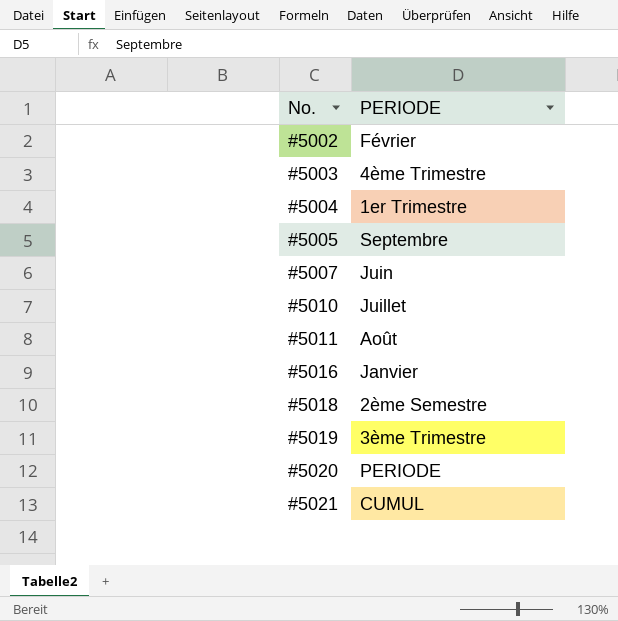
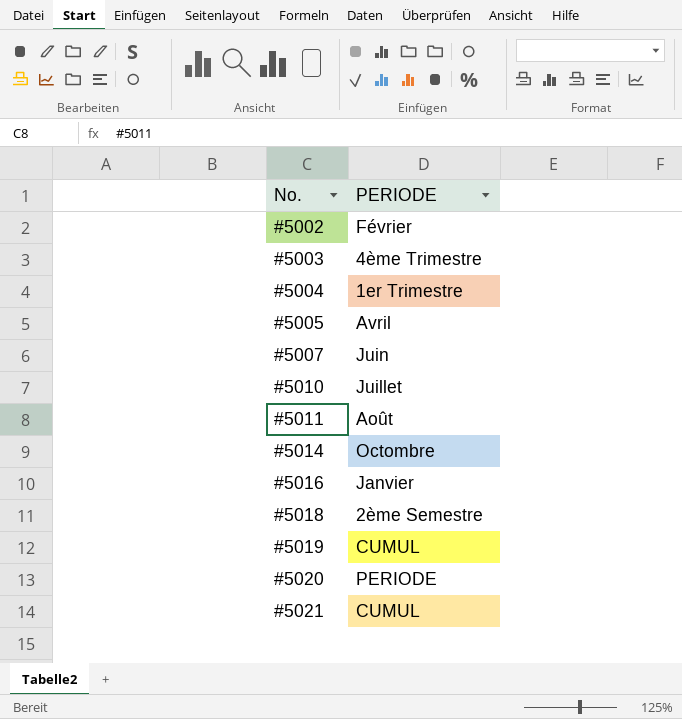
#5005 | PERIODE: Septembre -> Avril
row #5014: none -> Octombre
#5019 | PERIODE: 3ème Trimestre -> CUMUL

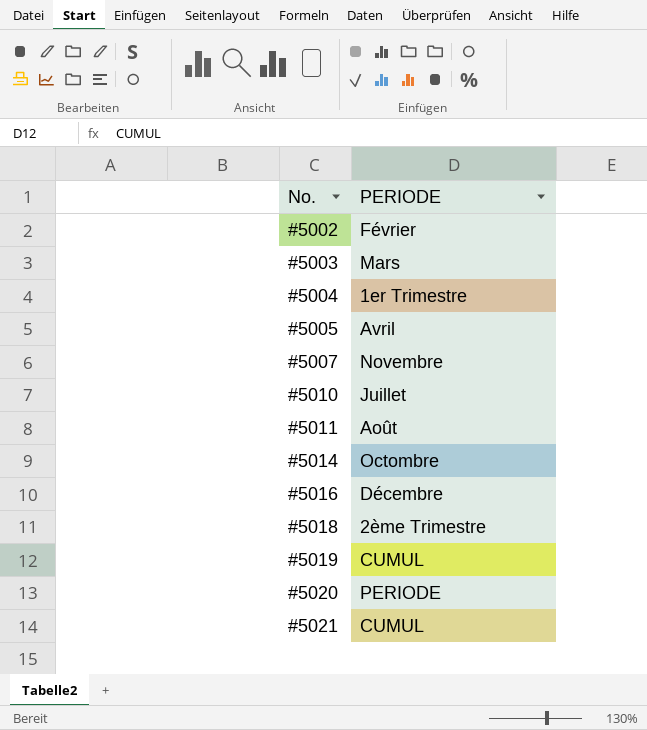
#5003 | PERIODE: 4ème Trimestre -> Mars
#5007 | PERIODE: Juin -> Novembre
#5016 | PERIODE: Janvier -> Décembre
#5018 | PERIODE: 2ème Semestre -> 2ème Trimestre

